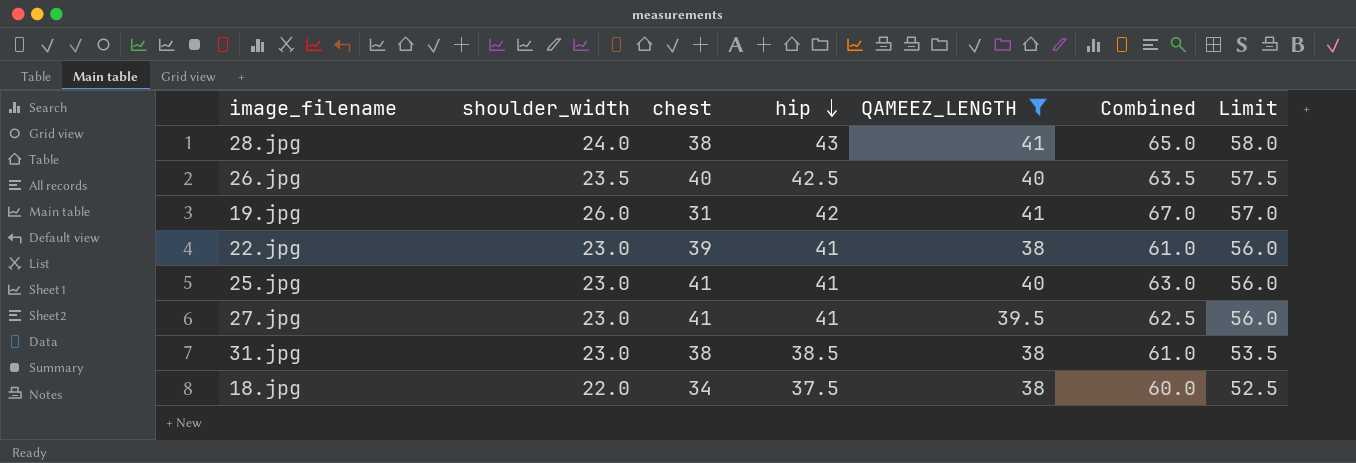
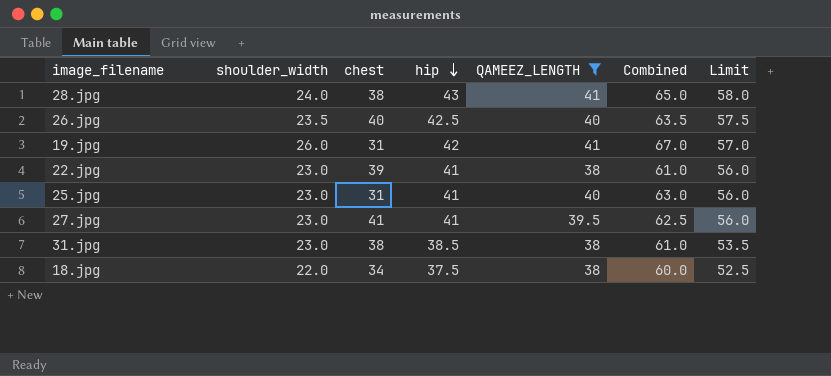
25.jpg | chest: 41 -> 31

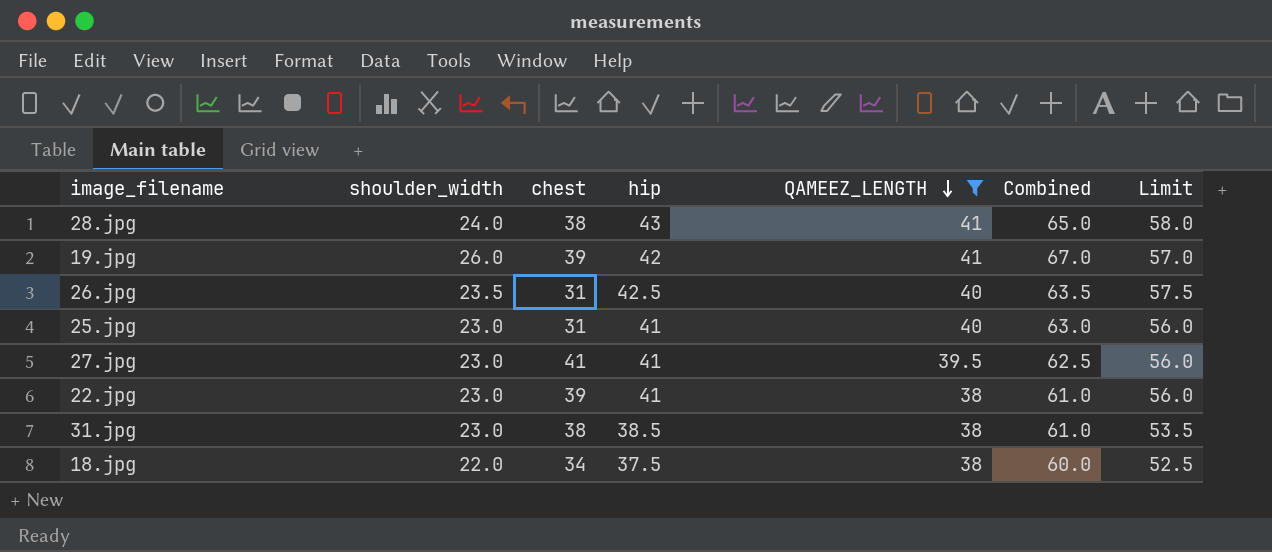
row order: hip descending -> QAMEEZ_LENGTH descending
19.jpg | chest: 31 -> 39
26.jpg | chest: 40 -> 31

